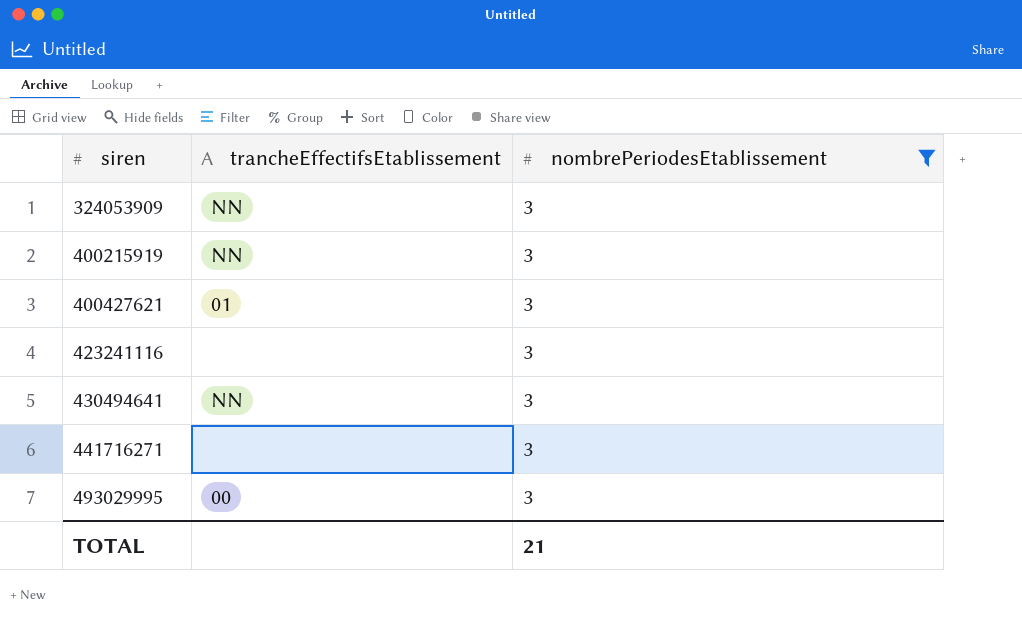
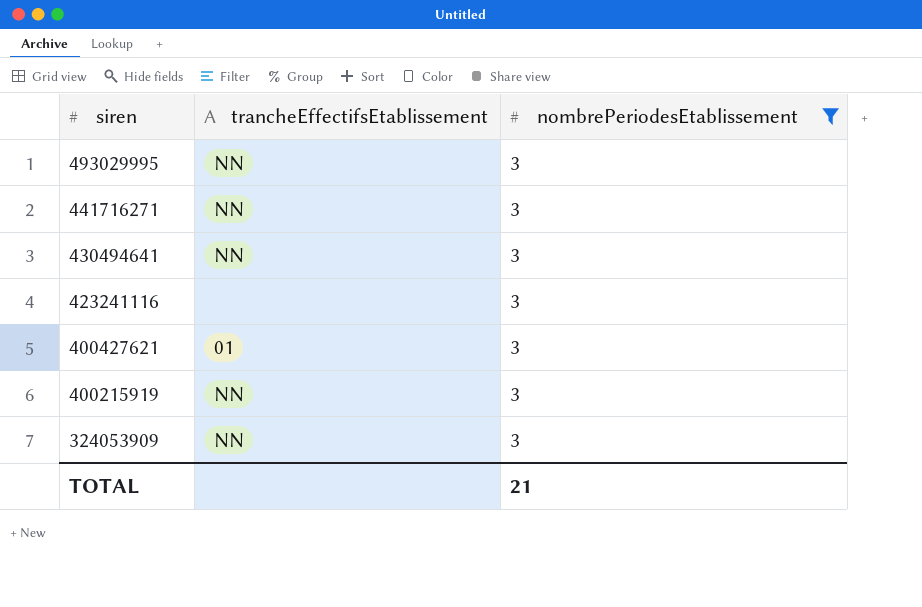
row order: siren ascending -> siren descending
493029995 | trancheEffectifsEtablissement: 00 -> NN
441716271 | trancheEffectifsEtablissement: none -> NN

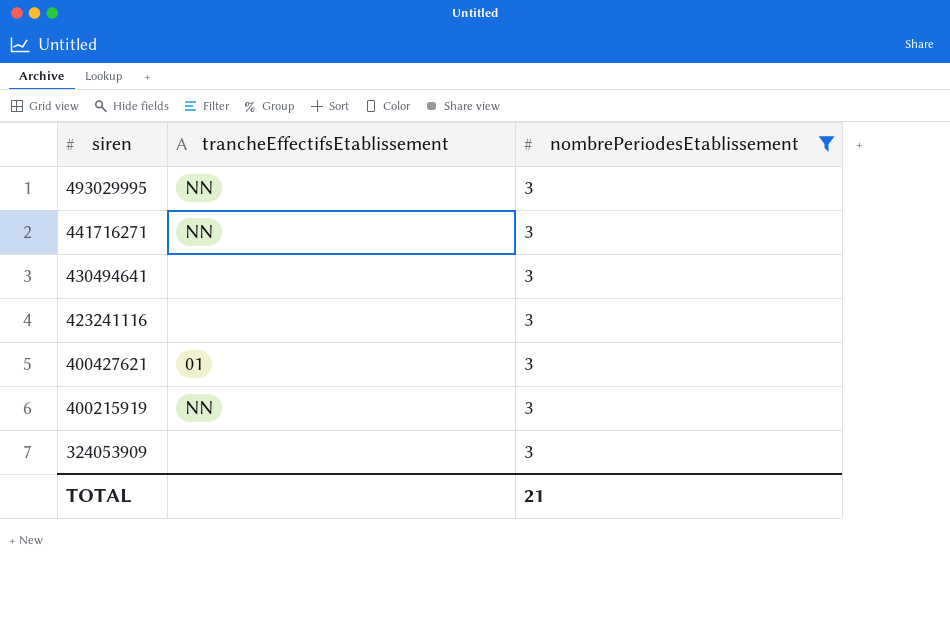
430494641 | trancheEffectifsEtablissement: NN -> none
324053909 | trancheEffectifsEtablissement: NN -> none

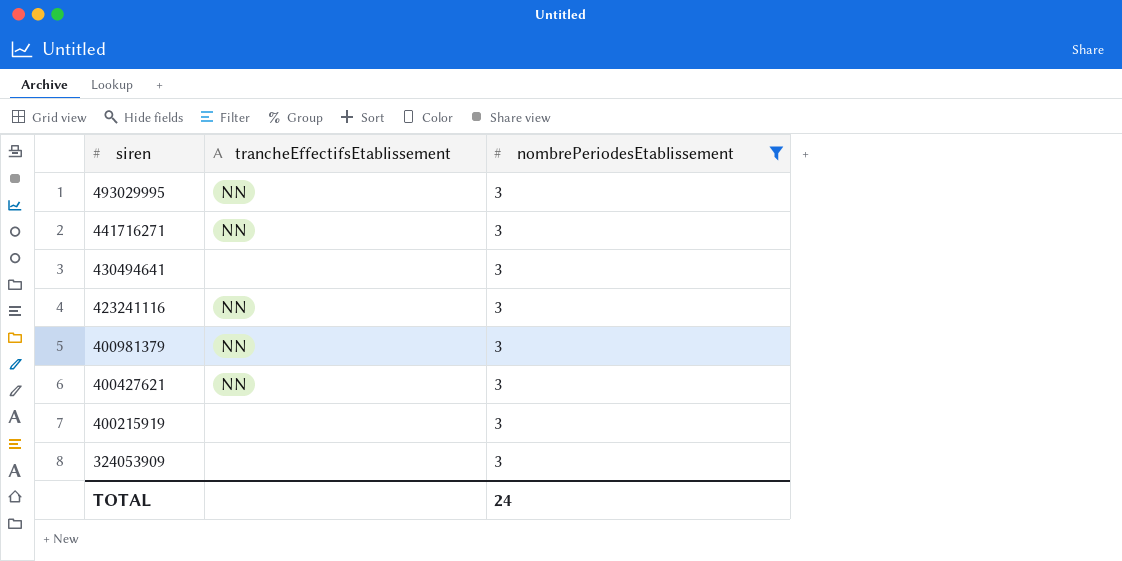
423241116 | trancheEffectifsEtablissement: none -> NN
row 400981379: none -> NN | 3
400427621 | trancheEffectifsEtablissement: 01 -> NN
400215919 | trancheEffectifsEtablissement: NN -> none
TOTAL | nombrePeriodesEtablissement: 21 -> 24

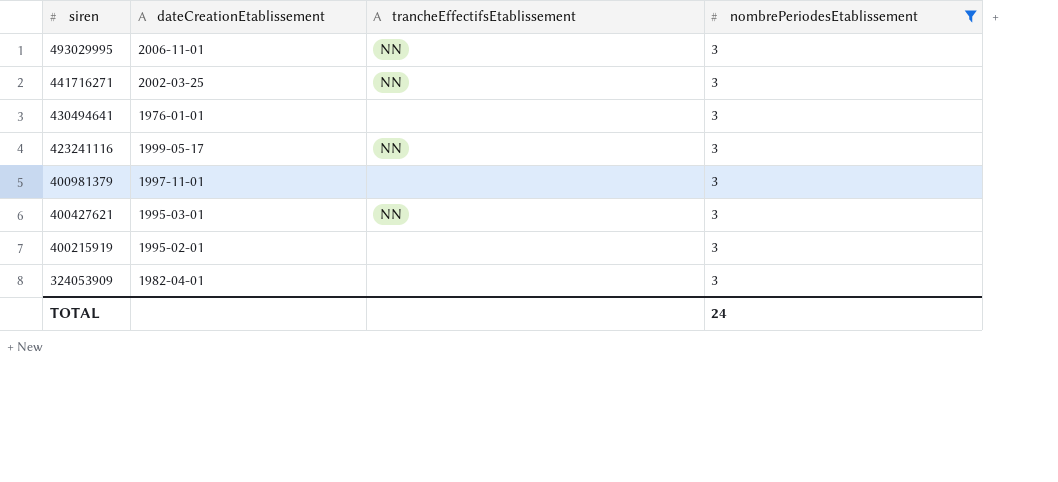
column dateCreationEtablissement | position: none -> 2
400981379 | trancheEffectifsEtablissement: NN -> none

